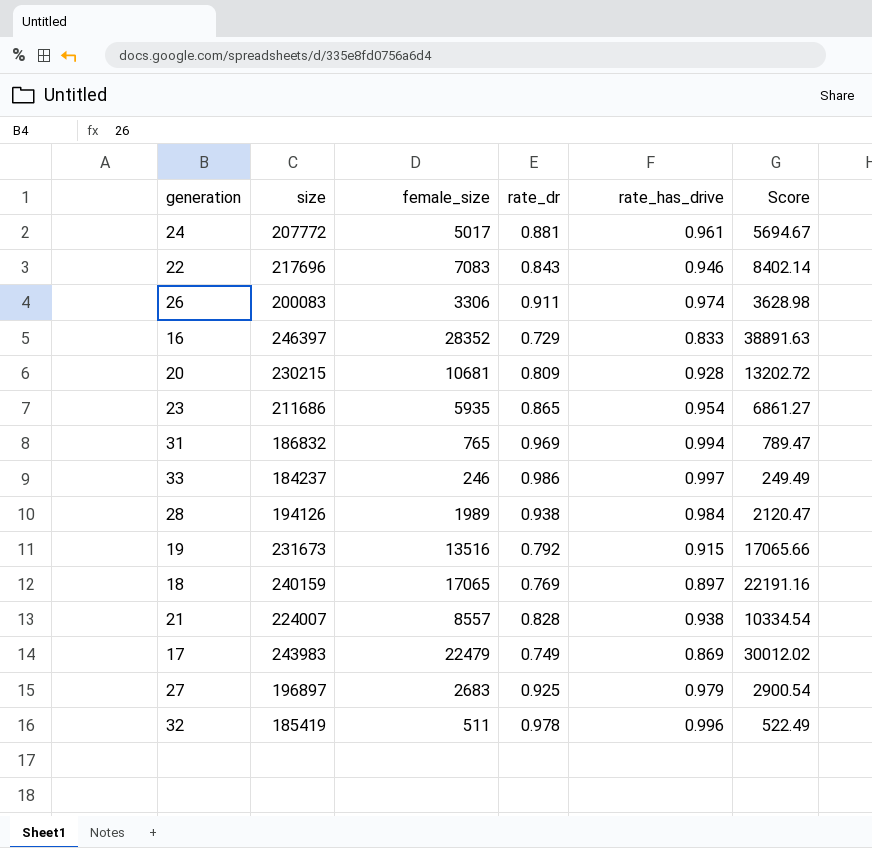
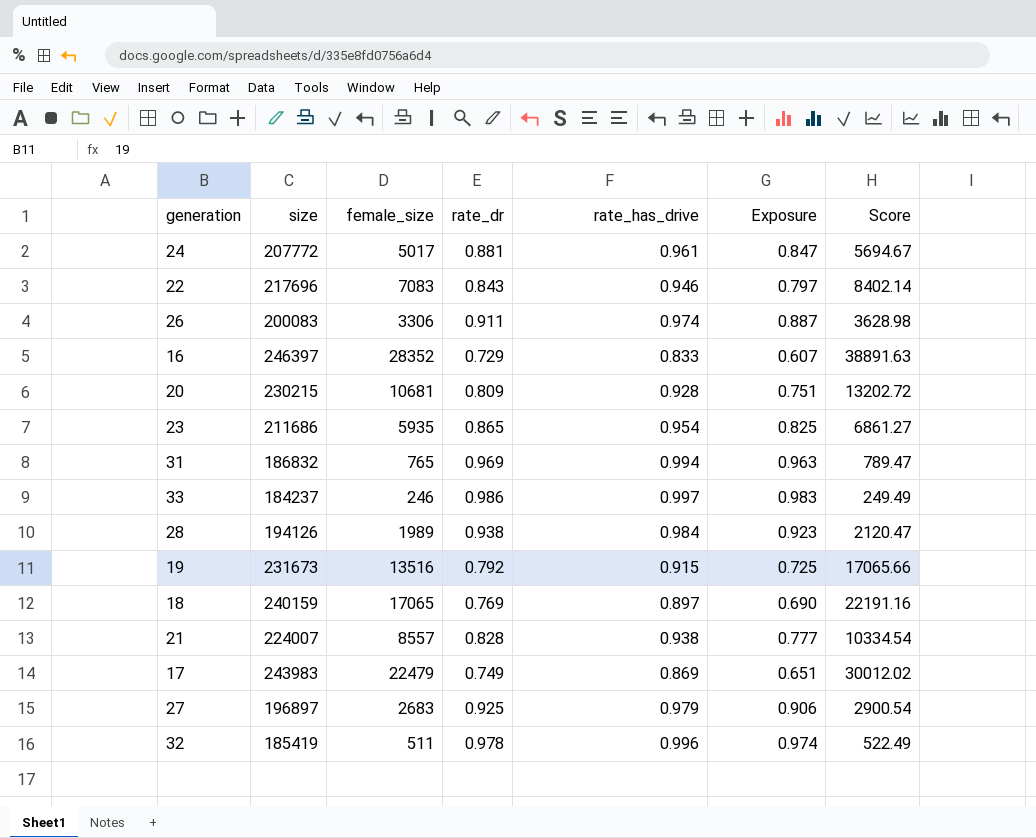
column Exposure | formula: none -> [rate_dr] * [rate_has_drive]

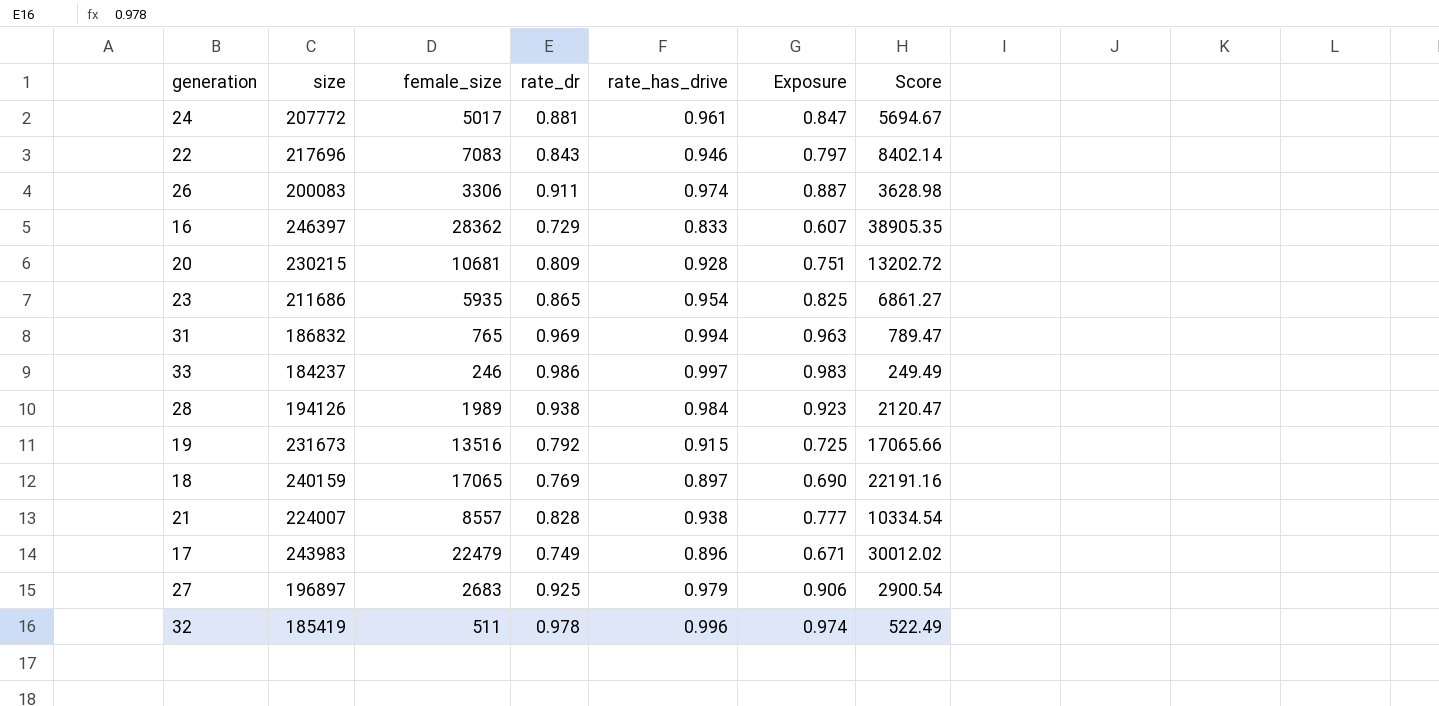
16 | female_size: 28352 -> 28362
16 | Score: 38891.63 -> 38905.35
17 | rate_has_drive: 0.869 -> 0.896
17 | Exposure: 0.651 -> 0.671

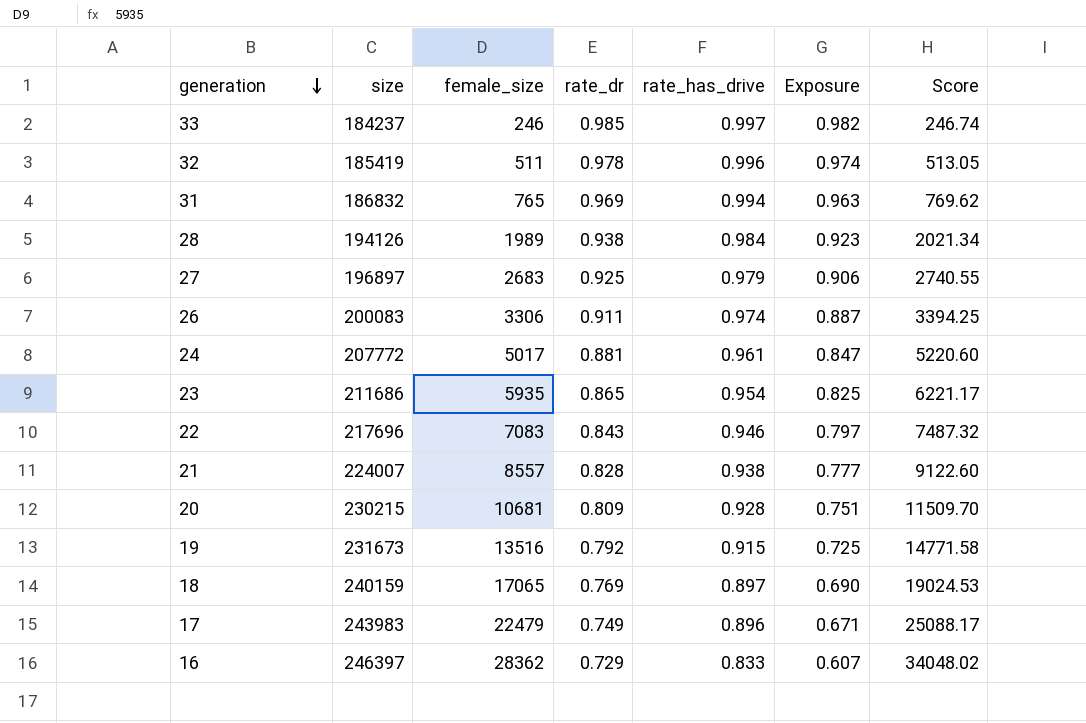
row order: none -> generation descending
column Score | formula: [female_size] / [rate_dr] -> [female_size] / [rate_has_drive]
33 | rate_dr: 0.986 -> 0.985
33 | Exposure: 0.983 -> 0.982

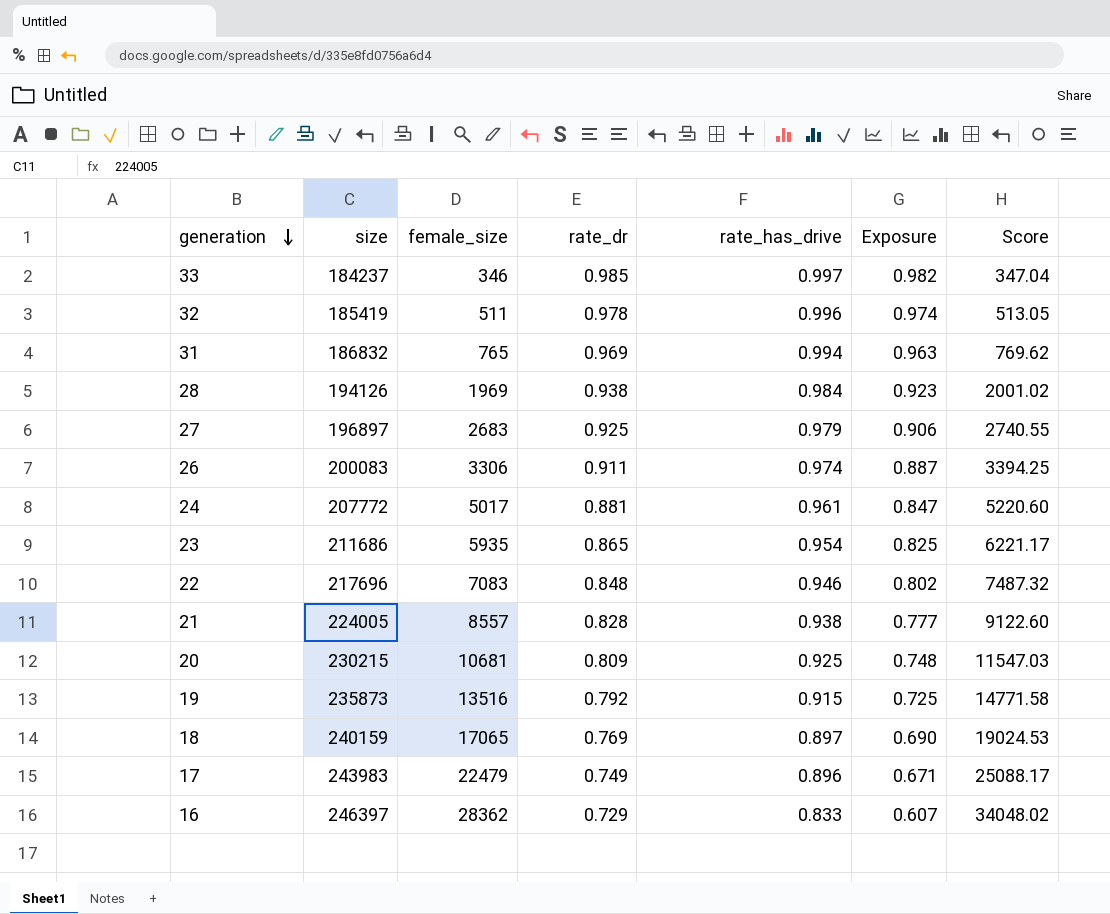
33 | female_size: 246 -> 346
33 | Score: 246.74 -> 347.04
28 | female_size: 1989 -> 1969
28 | Score: 2021.34 -> 2001.02
22 | rate_dr: 0.843 -> 0.848
22 | Exposure: 0.797 -> 0.802
21 | size: 224007 -> 224005
20 | rate_has_drive: 0.928 -> 0.925
20 | Exposure: 0.751 -> 0.748
20 | Score: 11509.70 -> 11547.03
19 | size: 231673 -> 235873

